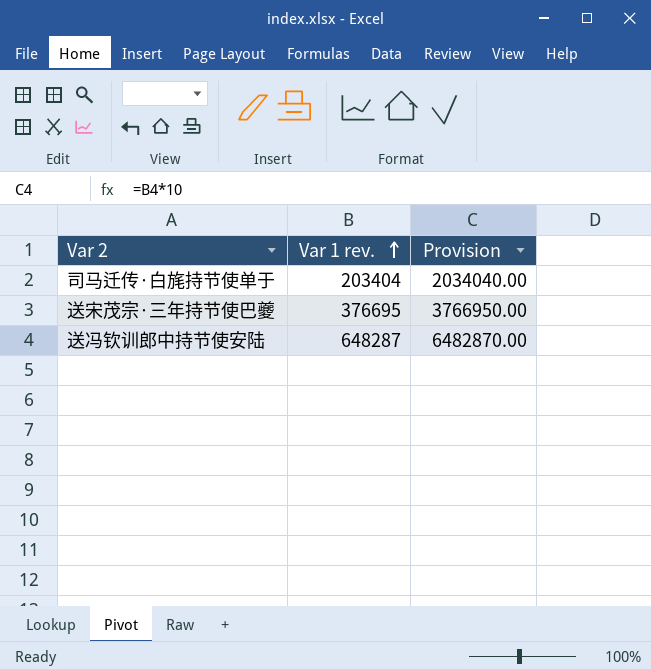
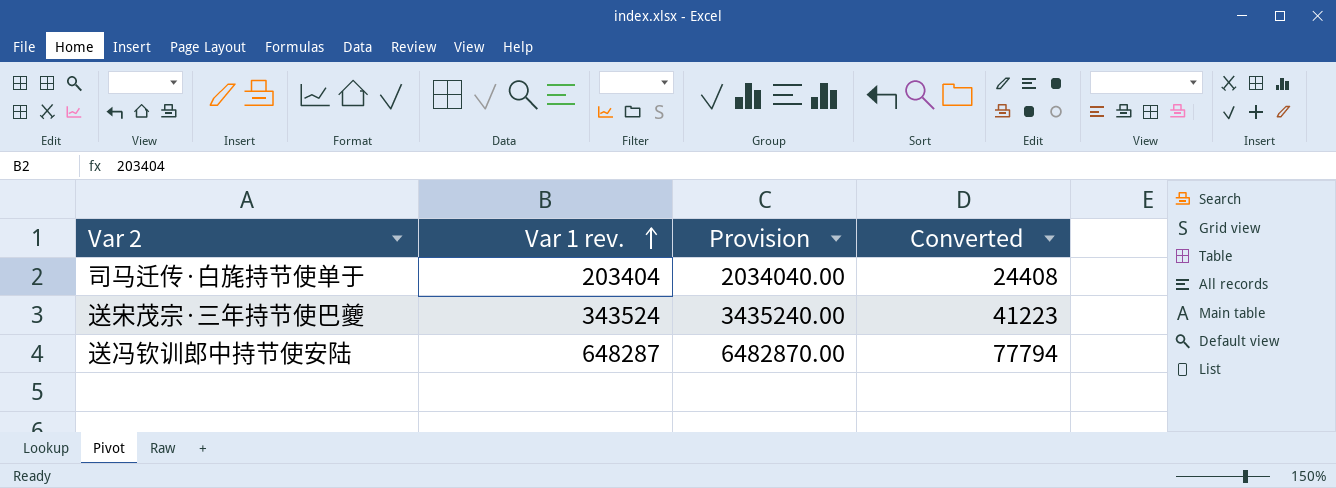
column Converted | formula: none -> [Var 1 rev.] * 0.12
送宋茂宗·三年持节使巴夔 | Var 1 rev.: 376695 -> 343524
送宋茂宗·三年持节使巴夔 | Provision: 3766950.00 -> 3435240.00

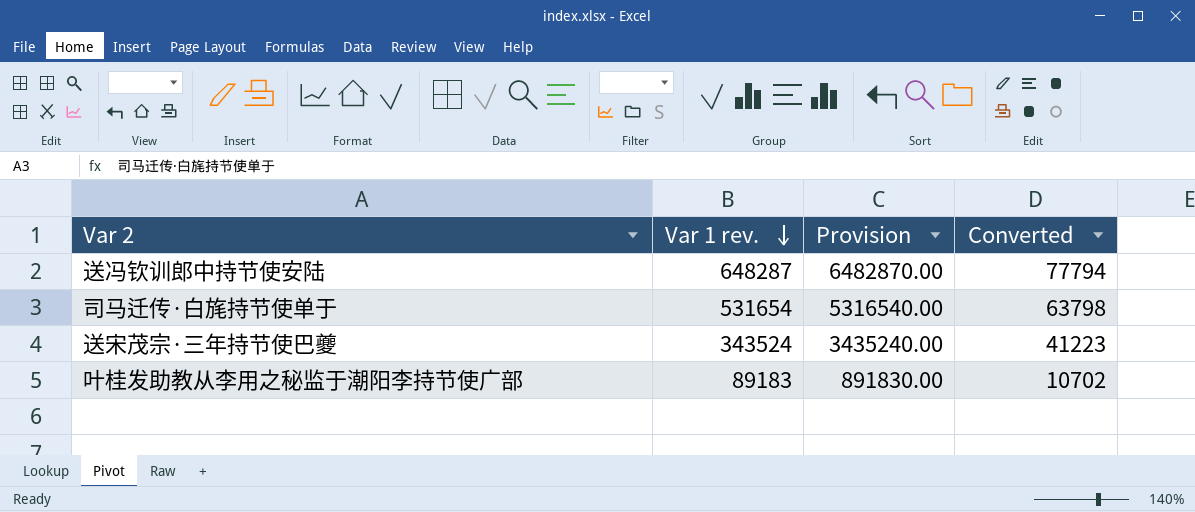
row order: Var 1 rev. ascending -> Var 1 rev. descending
司马迁传·白旄持节使单于 | Var 1 rev.: 203404 -> 531654
司马迁传·白旄持节使单于 | Provision: 2034040.00 -> 5316540.00
司马迁传·白旄持节使单于 | Converted: 24408 -> 63798
row 叶桂发助教从李用之秘监于潮阳李持节使广部: none -> 89183 | 891830.00 | 10702

